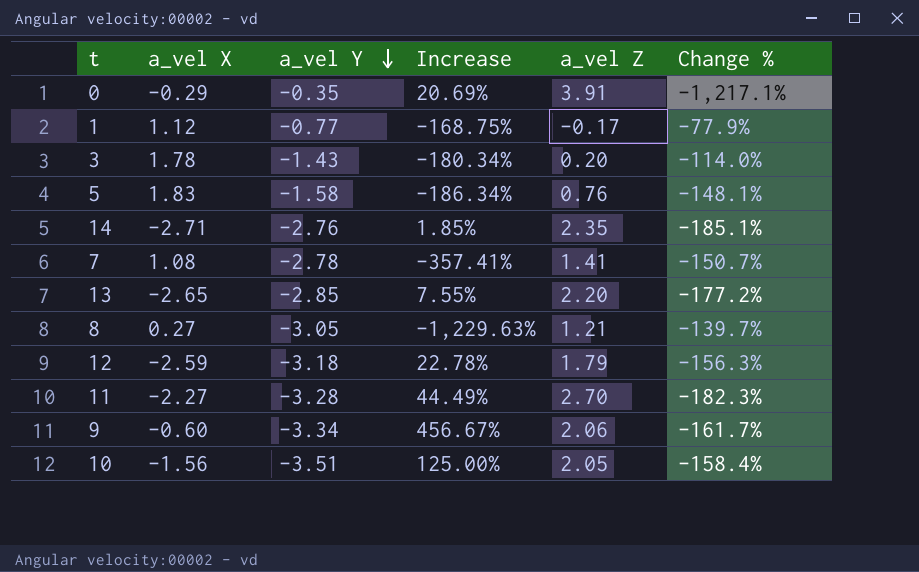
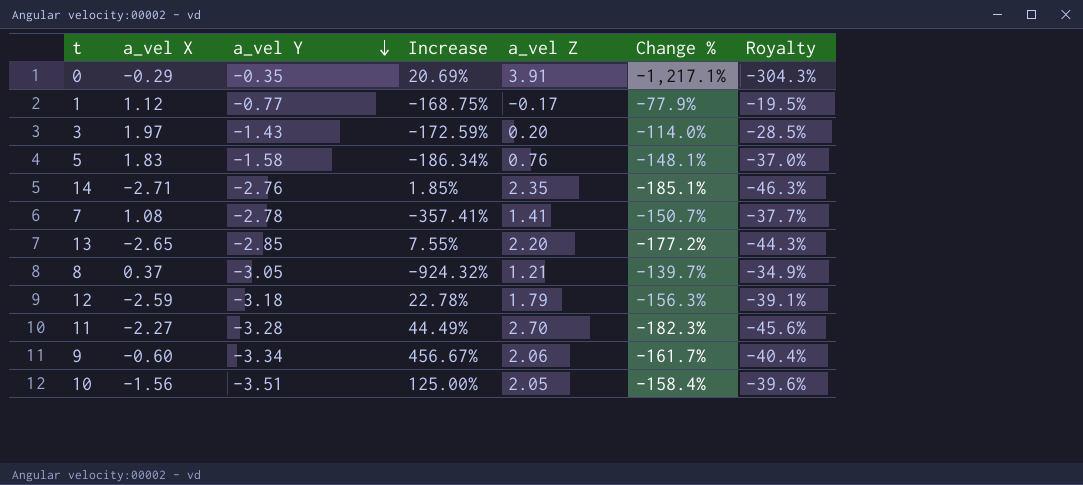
column Royalty | formula: none -> [Change %] * 0.25
3 | a_vel X: 1.78 -> 1.97
3 | Increase: -180.34% -> -172.59%
8 | a_vel X: 0.27 -> 0.37
8 | Increase: -1,229.63% -> -924.32%

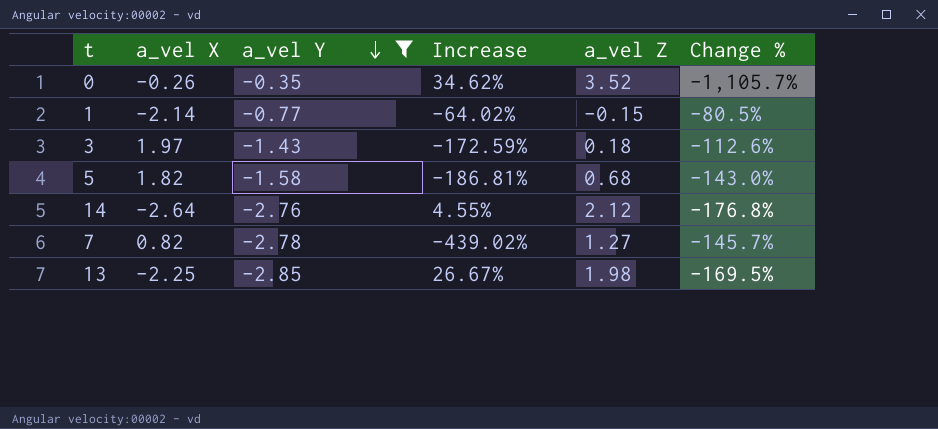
filter: none -> a_vel Y >= -2.85
column Royalty | formula: [Change %] * 0.25 -> none
0 | a_vel X: -0.29 -> -0.26
0 | Increase: 20.69% -> 34.62%
0 | a_vel Z: 3.91 -> 3.52
0 | Change %: -1,217.1% -> -1,105.7%
1 | a_vel X: 1.12 -> -2.14
1 | Increase: -168.75% -> -64.02%
1 | a_vel Z: -0.17 -> -0.15
1 | Change %: -77.9% -> -80.5%
3 | a_vel Z: 0.20 -> 0.18
3 | Change %: -114.0% -> -112.6%
5 | a_vel X: 1.83 -> 1.82
5 | Increase: -186.34% -> -186.81%
5 | a_vel Z: 0.76 -> 0.68
5 | Change %: -148.1% -> -143.0%
14 | a_vel X: -2.71 -> -2.64
14 | Increase: 1.85% -> 4.55%
14 | a_vel Z: 2.35 -> 2.12
14 | Change %: -185.1% -> -176.8%
7 | a_vel X: 1.08 -> 0.82
7 | Increase: -357.41% -> -439.02%
7 | a_vel Z: 1.41 -> 1.27
7 | Change %: -150.7% -> -145.7%
13 | a_vel X: -2.65 -> -2.25
13 | Increase: 7.55% -> 26.67%
13 | a_vel Z: 2.20 -> 1.98
13 | Change %: -177.2% -> -169.5%

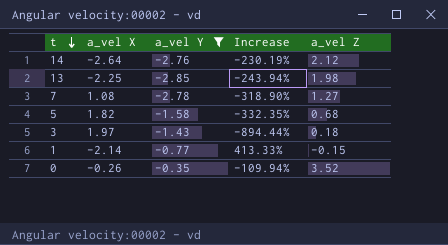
row order: a_vel Y descending -> t descending
column Change % | formula: ([a_vel Z] - [a_vel Y]) / [a_vel Y] -> none
column Increase | formula: ([a_vel Y] - [a_vel X]) / [a_vel X] -> ([a_vel Y] - [a_vel Z]) / [a_vel Z]
7 | a_vel X: 0.82 -> 1.08

